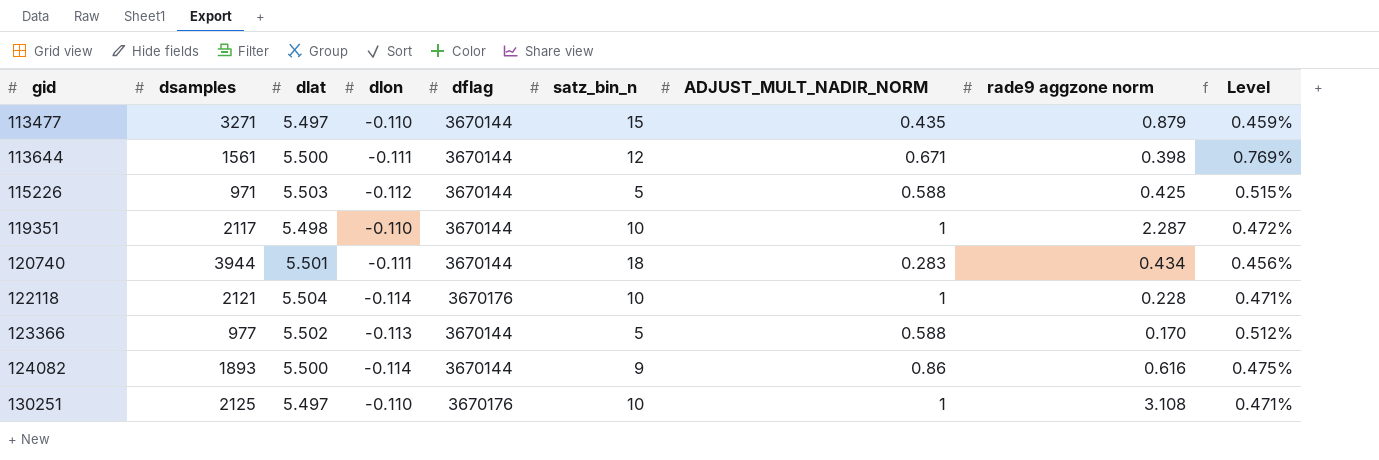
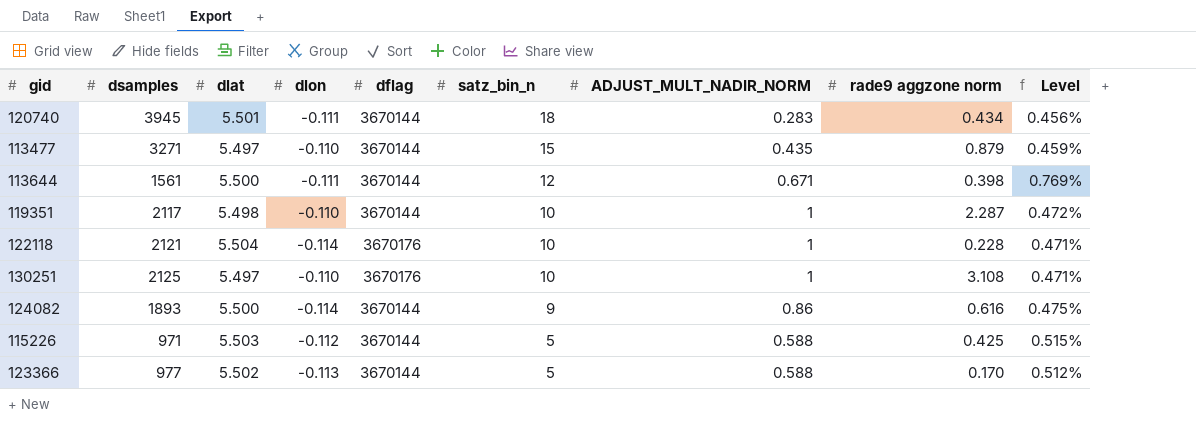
row order: gid ascending -> satz_bin_n descending
120740 | dsamples: 3944 -> 3945

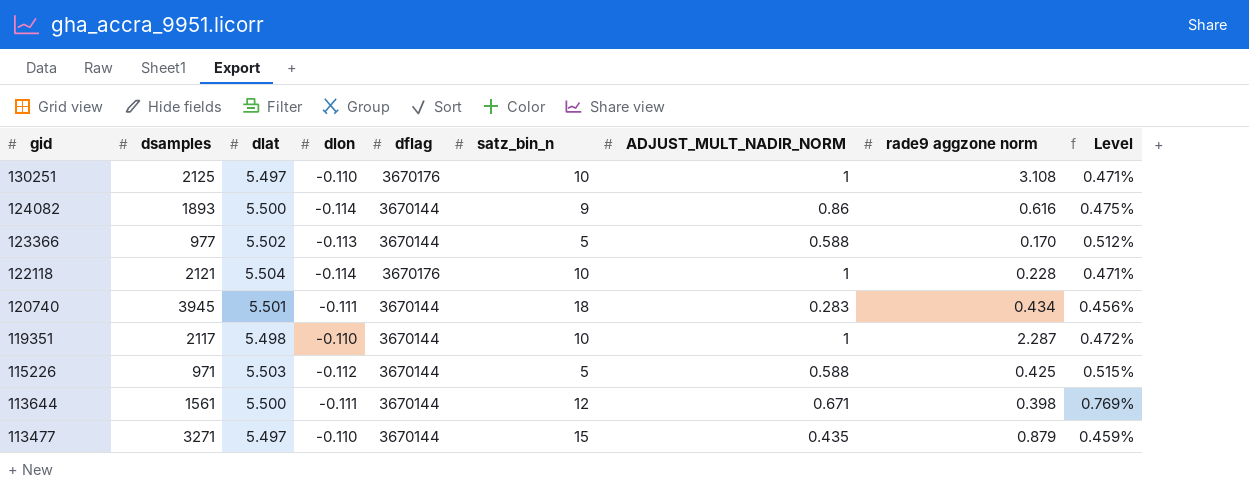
row order: satz_bin_n descending -> gid descending

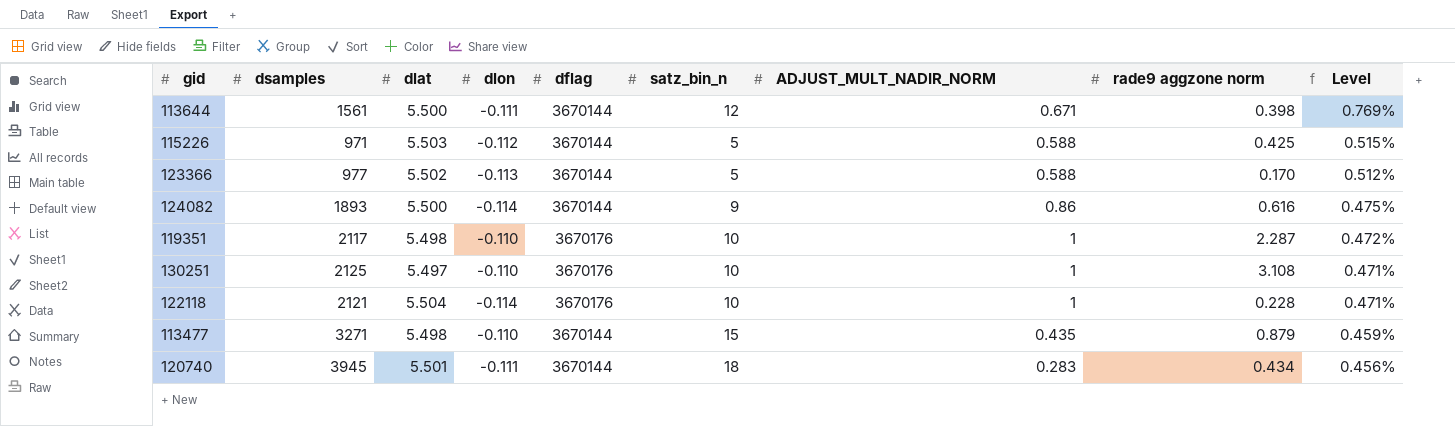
row order: gid descending -> Level descending
119351 | dflag: 3670144 -> 3670176
113477 | dlat: 5.497 -> 5.498

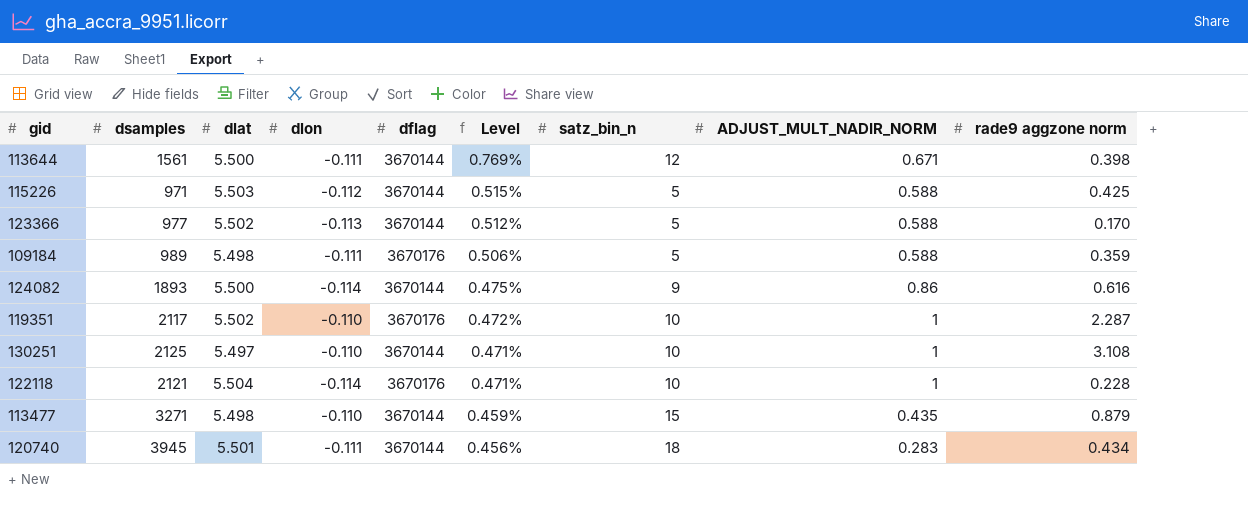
column Level | position: 9 -> 6
row 109184: none -> 989 | 5.498 | -0.111 | 3670176 | 0.506% | 5 | 0.588 | 0.359
119351 | dlat: 5.498 -> 5.502
130251 | dflag: 3670176 -> 3670144

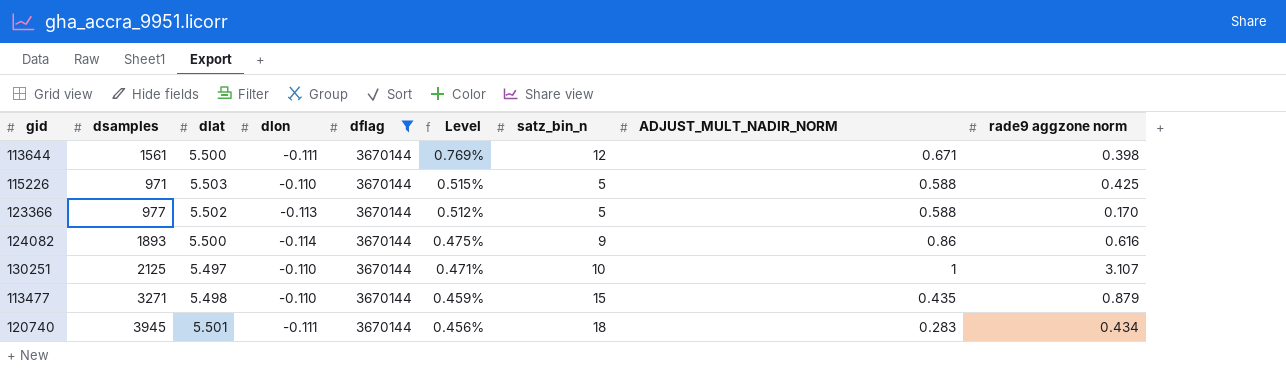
filter: none -> dflag = 3670144
115226 | dlon: -0.112 -> -0.110
130251 | rade9 aggzone norm: 3.108 -> 3.107

